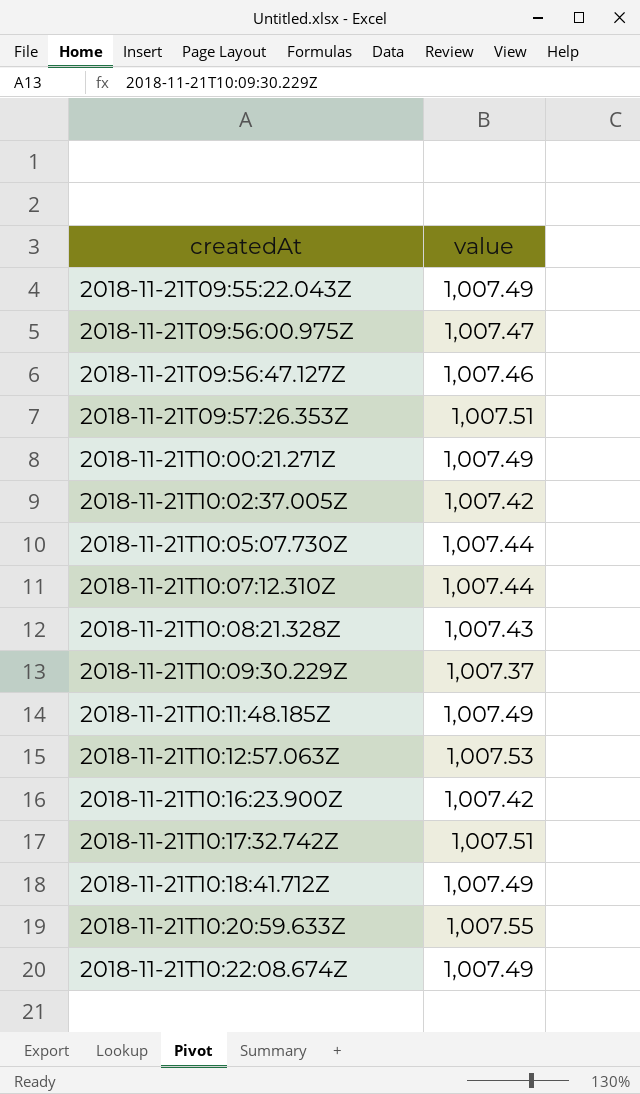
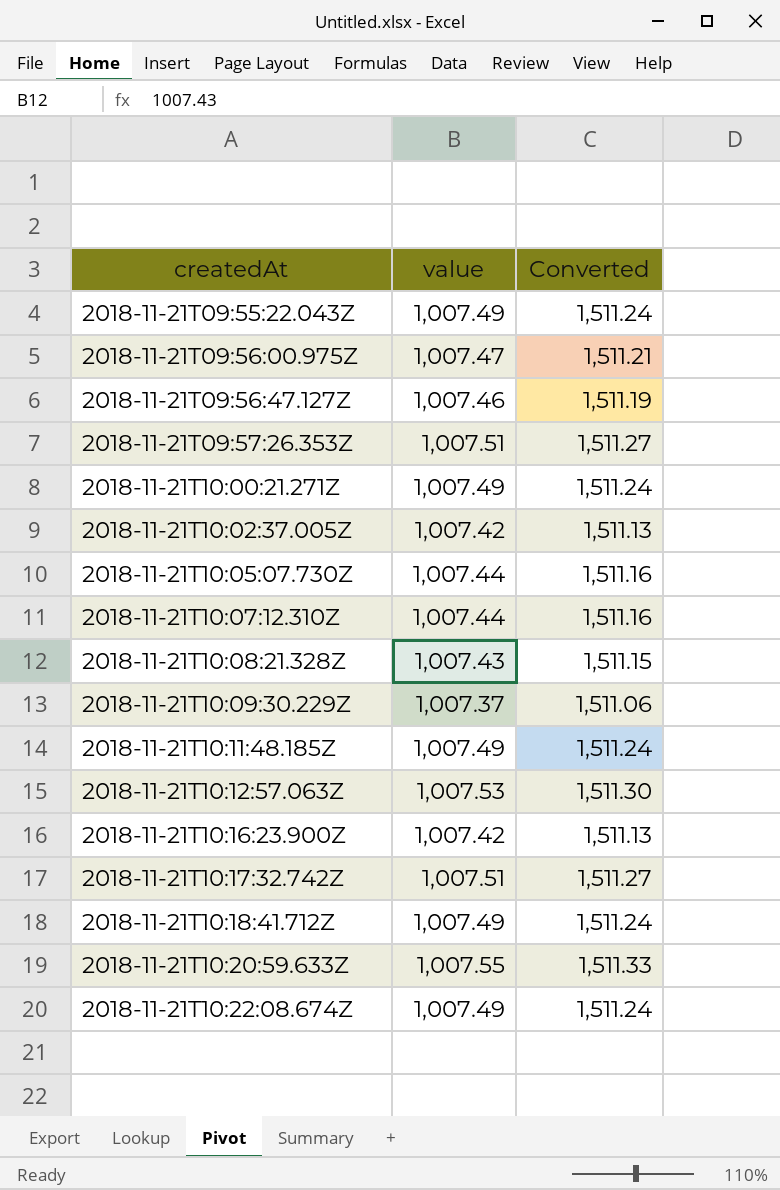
column Converted | formula: none -> [value] * 1.5

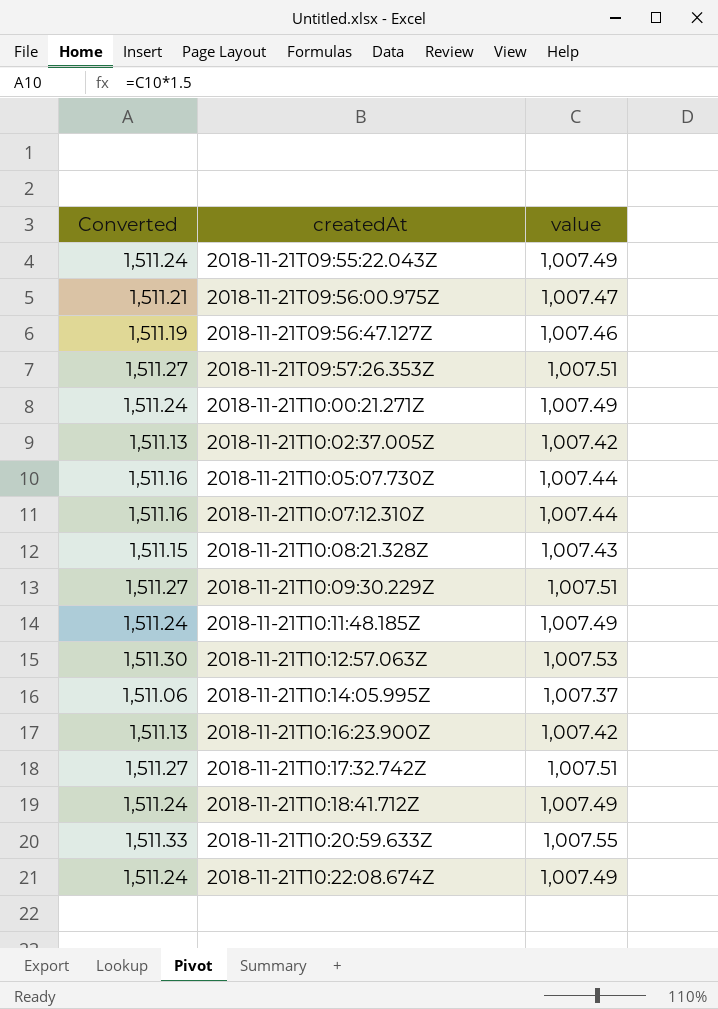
column Converted | position: 3 -> 1
2018-11-21T10:09:30.229Z | Converted: 1,511.06 -> 1,511.27
2018-11-21T10:09:30.229Z | value: 1,007.37 -> 1,007.51
row 2018-11-21T10:14:05.995Z: none -> 1,511.06 | 1,007.37

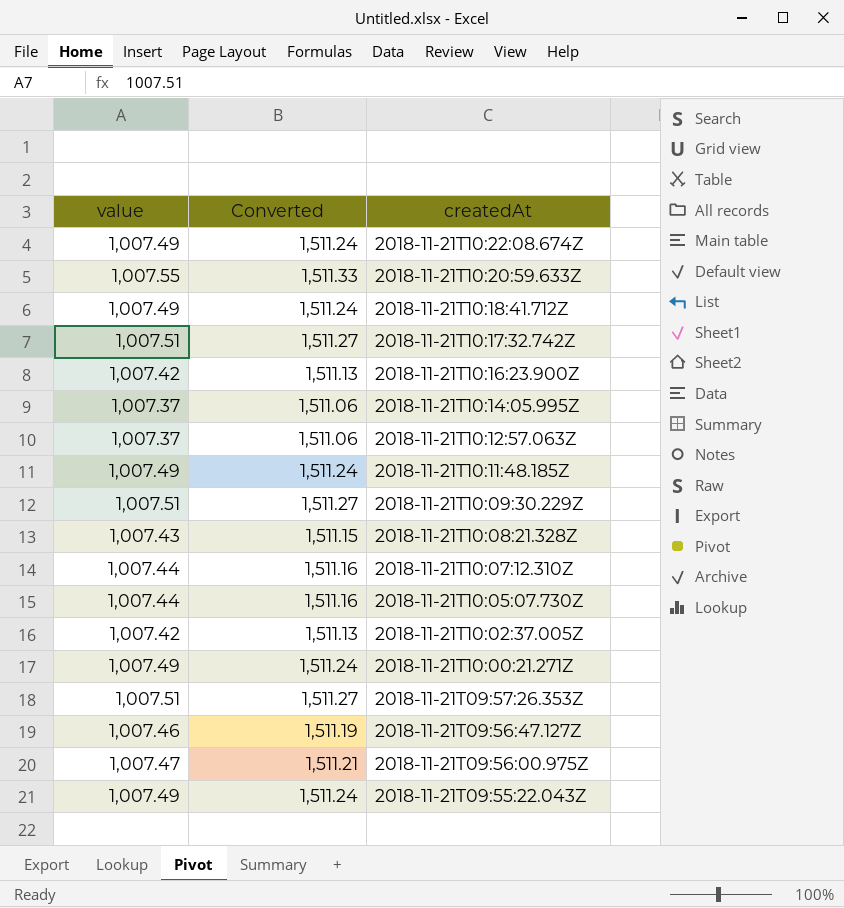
row order: createdAt ascending -> createdAt descending
column value | position: 3 -> 1
2018-11-21T10:12:57.063Z | value: 1,007.53 -> 1,007.37
2018-11-21T10:12:57.063Z | Converted: 1,511.30 -> 1,511.06

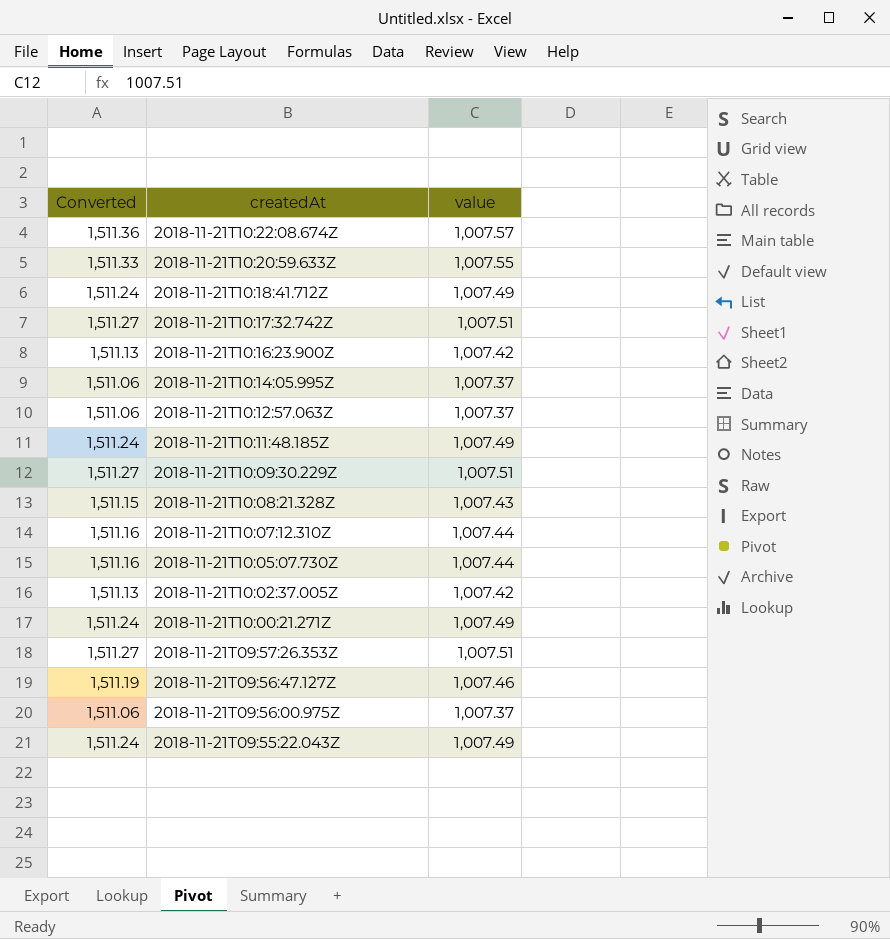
column value | position: 1 -> 3
2018-11-21T10:22:08.674Z | Converted: 1,511.24 -> 1,511.36
2018-11-21T10:22:08.674Z | value: 1,007.49 -> 1,007.57
2018-11-21T09:56:00.975Z | Converted: 1,511.21 -> 1,511.06
2018-11-21T09:56:00.975Z | value: 1,007.47 -> 1,007.37

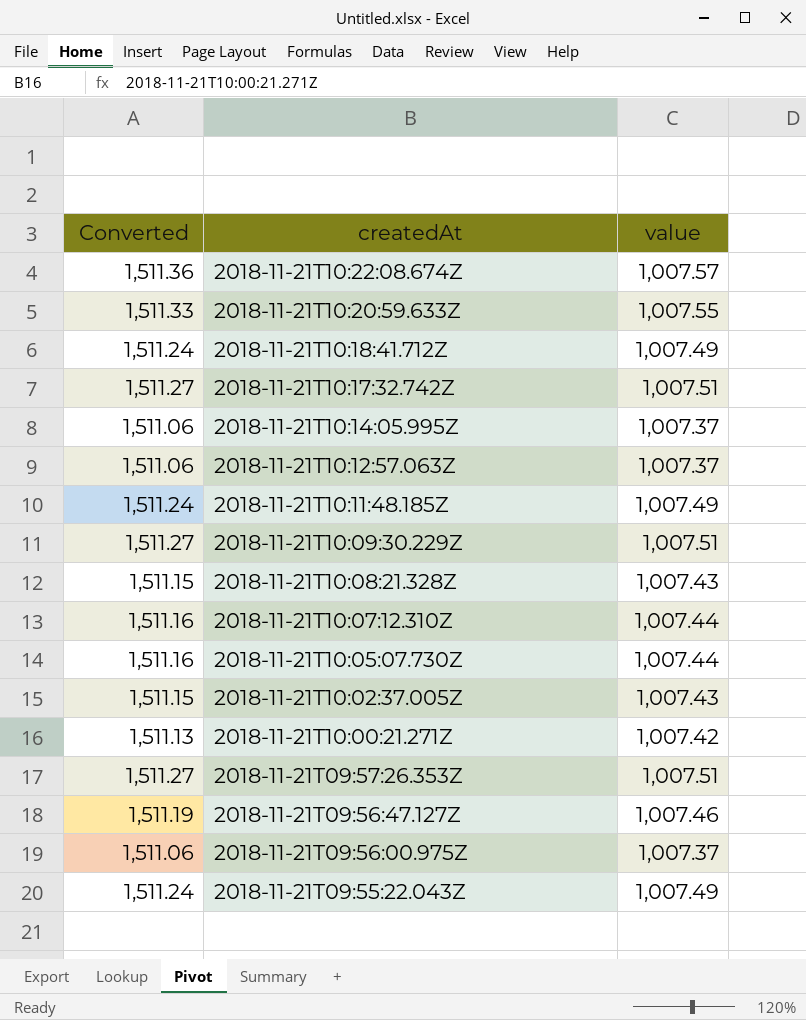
row 2018-11-21T10:16:23.900Z: 1,511.13 | 1,007.42 -> none
2018-11-21T10:02:37.005Z | Converted: 1,511.13 -> 1,511.15
2018-11-21T10:02:37.005Z | value: 1,007.42 -> 1,007.43
2018-11-21T10:00:21.271Z | Converted: 1,511.24 -> 1,511.13
2018-11-21T10:00:21.271Z | value: 1,007.49 -> 1,007.42

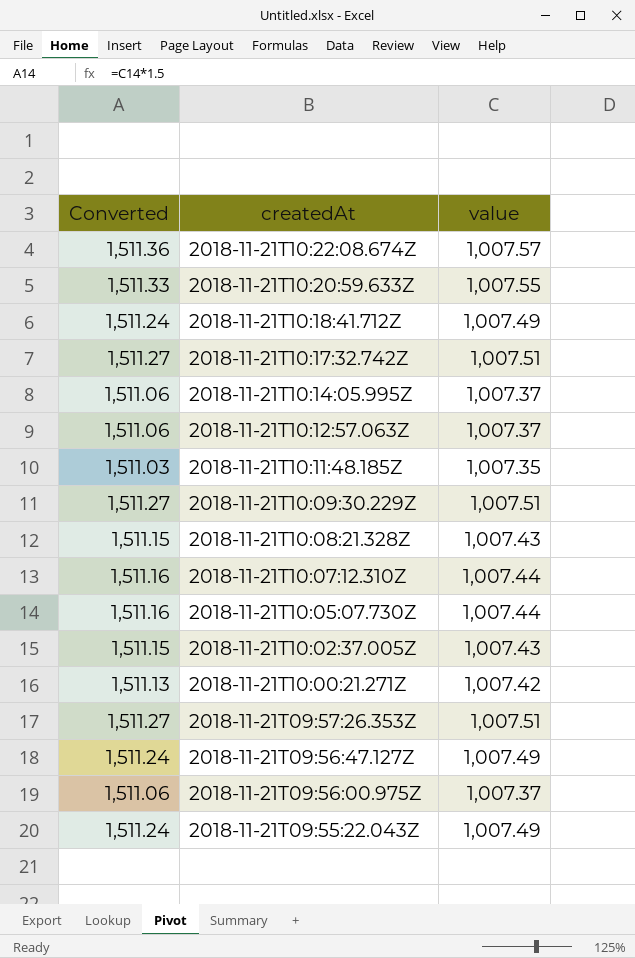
2018-11-21T10:11:48.185Z | Converted: 1,511.24 -> 1,511.03
2018-11-21T10:11:48.185Z | value: 1,007.49 -> 1,007.35
2018-11-21T09:56:47.127Z | Converted: 1,511.19 -> 1,511.24
2018-11-21T09:56:47.127Z | value: 1,007.46 -> 1,007.49

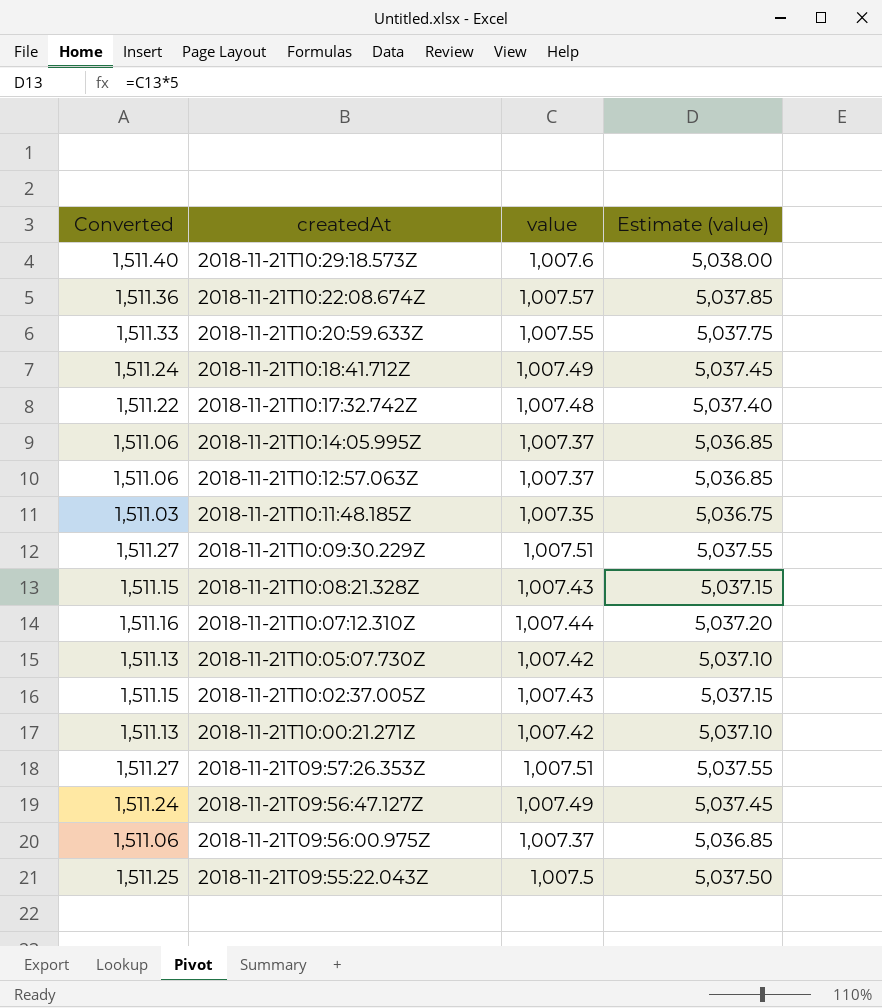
column Estimate (value) | formula: none -> [value] * 5
row 2018-11-21T10:29:18.573Z: none -> 1,511.40 | 1,007.6 | 5,038.00
2018-11-21T10:17:32.742Z | Converted: 1,511.27 -> 1,511.22
2018-11-21T10:17:32.742Z | value: 1,007.51 -> 1,007.48
2018-11-21T10:05:07.730Z | Converted: 1,511.16 -> 1,511.13
2018-11-21T10:05:07.730Z | value: 1,007.44 -> 1,007.42
2018-11-21T09:55:22.043Z | Converted: 1,511.24 -> 1,511.25
2018-11-21T09:55:22.043Z | value: 1,007.49 -> 1,007.5

